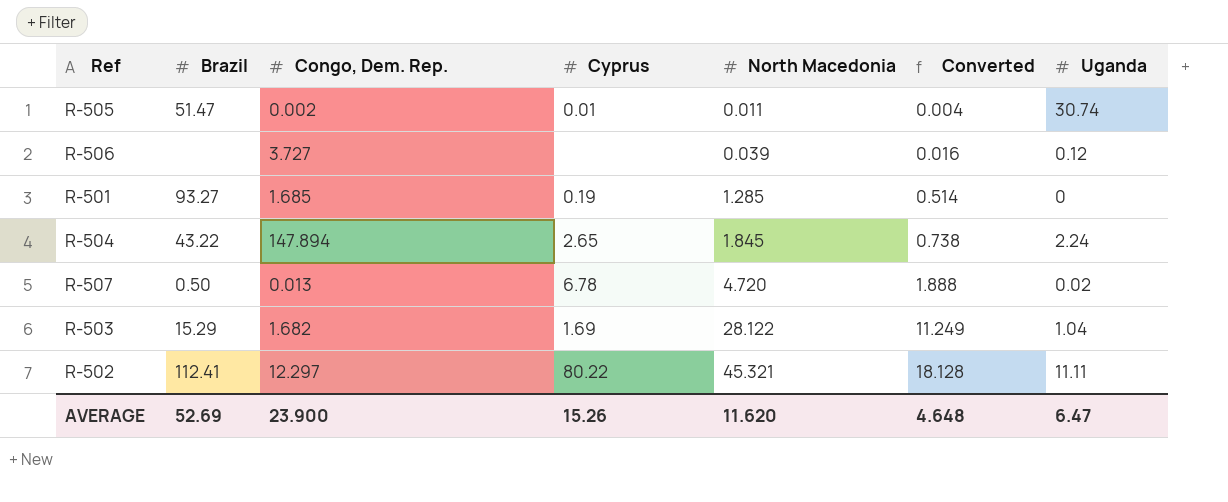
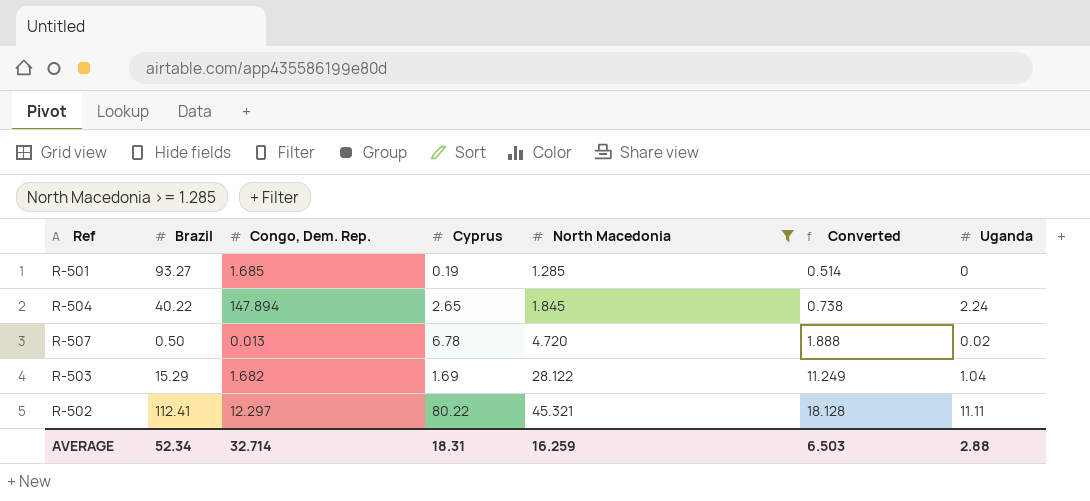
filter: none -> North Macedonia >= 1.285
R-504 | Brazil: 43.22 -> 40.22
AVERAGE | Brazil: 52.69 -> 52.34
AVERAGE | Congo, Dem. Rep.: 23.900 -> 32.714
AVERAGE | Cyprus: 15.26 -> 18.31
AVERAGE | North Macedonia: 11.620 -> 16.259
AVERAGE | Converted: 4.648 -> 6.503
AVERAGE | Uganda: 6.47 -> 2.88

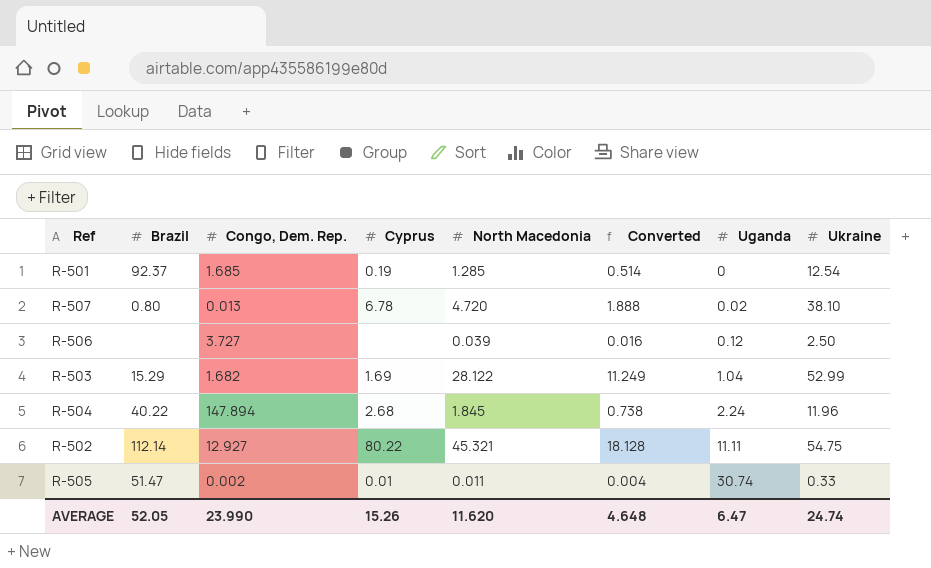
filter: North Macedonia >= 1.285 -> none
row order: North Macedonia ascending -> Uganda ascending
column Ukraine | position: none -> 8
R-501 | Brazil: 93.27 -> 92.37
R-507 | Brazil: 0.50 -> 0.80
R-504 | Cyprus: 2.65 -> 2.68
R-502 | Brazil: 112.41 -> 112.14
R-502 | Congo, Dem. Rep.: 12.297 -> 12.927
AVERAGE | Brazil: 52.34 -> 52.05
AVERAGE | Congo, Dem. Rep.: 32.714 -> 23.990
AVERAGE | Cyprus: 18.31 -> 15.26
AVERAGE | North Macedonia: 16.259 -> 11.620
AVERAGE | Converted: 6.503 -> 4.648
AVERAGE | Uganda: 2.88 -> 6.47

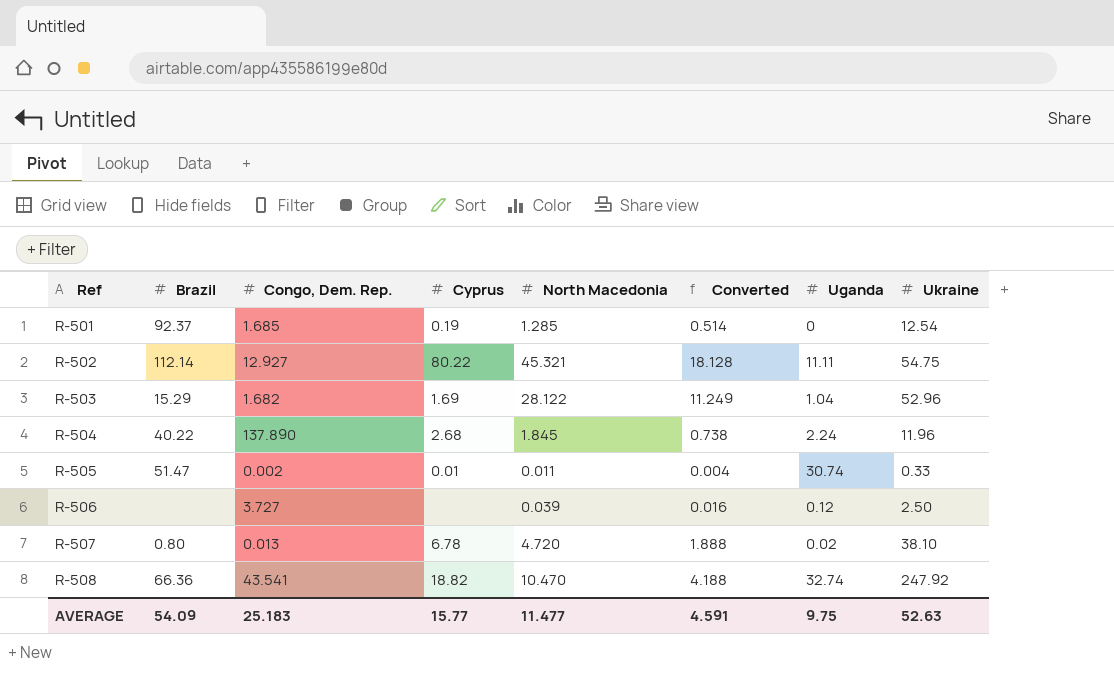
row order: Uganda ascending -> Ref ascending
R-503 | Ukraine: 52.99 -> 52.96
R-504 | Congo, Dem. Rep.: 147.894 -> 137.890
row R-508: none -> 66.36 | 43.541 | 18.82 | 10.470 | 4.188 | 32.74 | 247.92
AVERAGE | Brazil: 52.05 -> 54.09
AVERAGE | Congo, Dem. Rep.: 23.990 -> 25.183
AVERAGE | Cyprus: 15.26 -> 15.77
AVERAGE | North Macedonia: 11.620 -> 11.477
AVERAGE | Converted: 4.648 -> 4.591
AVERAGE | Uganda: 6.47 -> 9.75
AVERAGE | Ukraine: 24.74 -> 52.63

